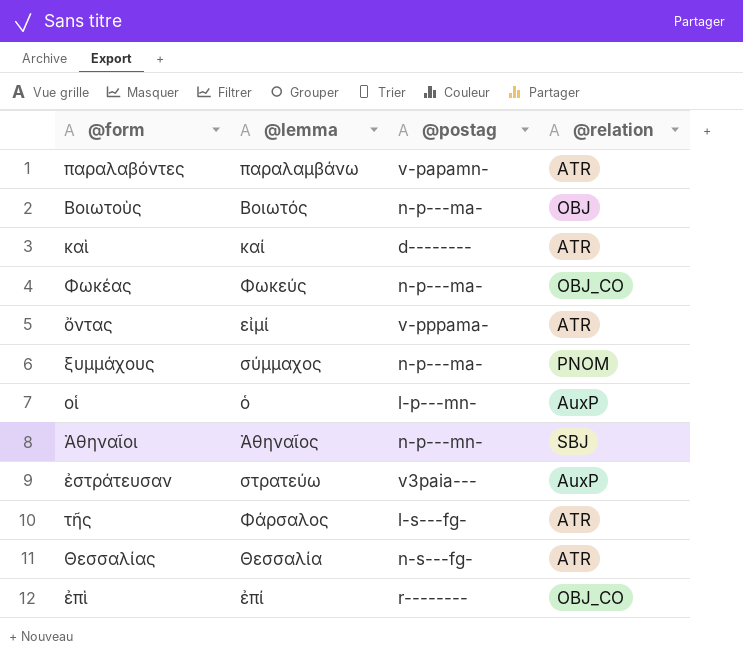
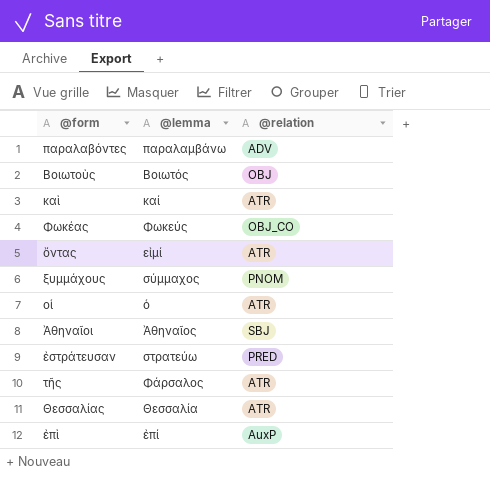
column @postag | position: 3 -> none
παραλαβόντες | @relation: ATR -> ADV
οἱ | @relation: AuxP -> ATR
ἐστράτευσαν | @relation: AuxP -> PRED
ἐπὶ | @relation: OBJ_CO -> AuxP

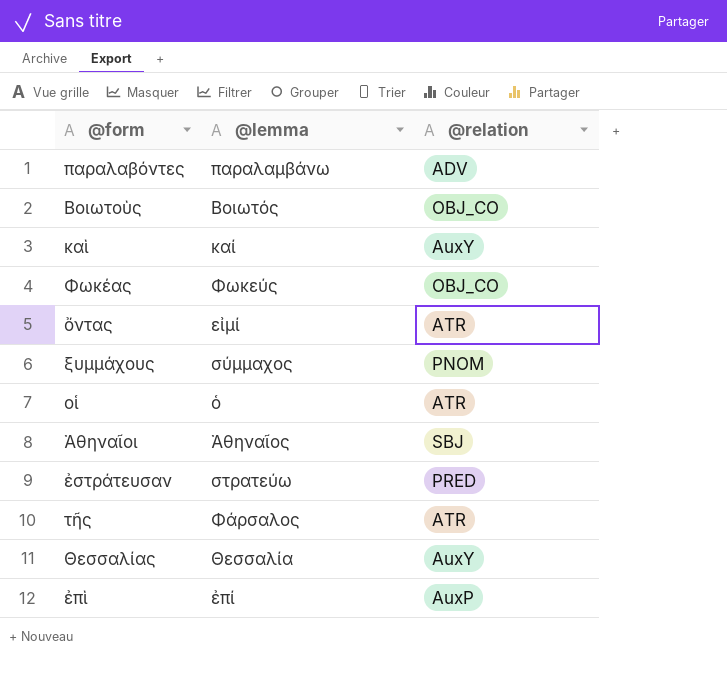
Βοιωτοὺς | @relation: OBJ -> OBJ_CO
καὶ | @relation: ATR -> AuxY
Θεσσαλίας | @relation: ATR -> AuxY

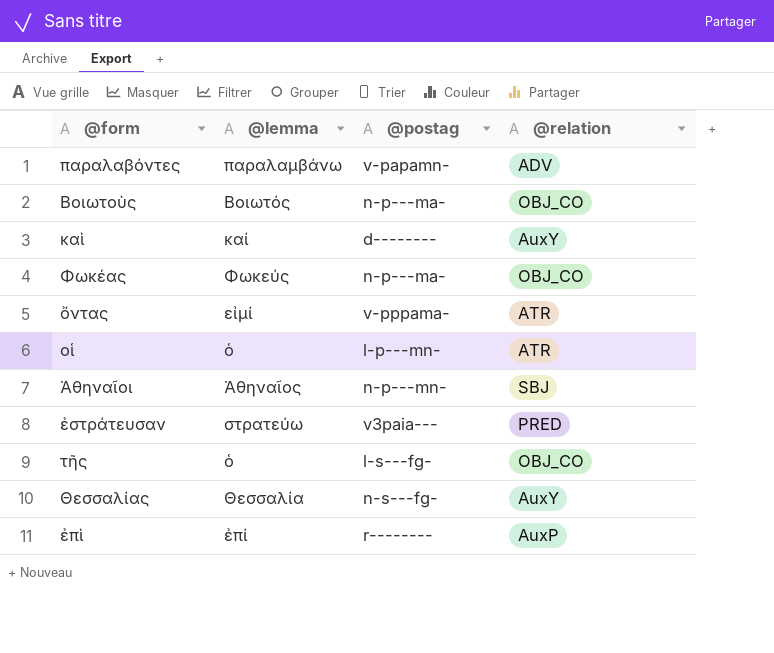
column @postag | position: none -> 3
row ξυμμάχους: σύμμαχος | PNOM -> none
τῆς | @lemma: Φάρσαλος -> ὁ
τῆς | @relation: ATR -> OBJ_CO

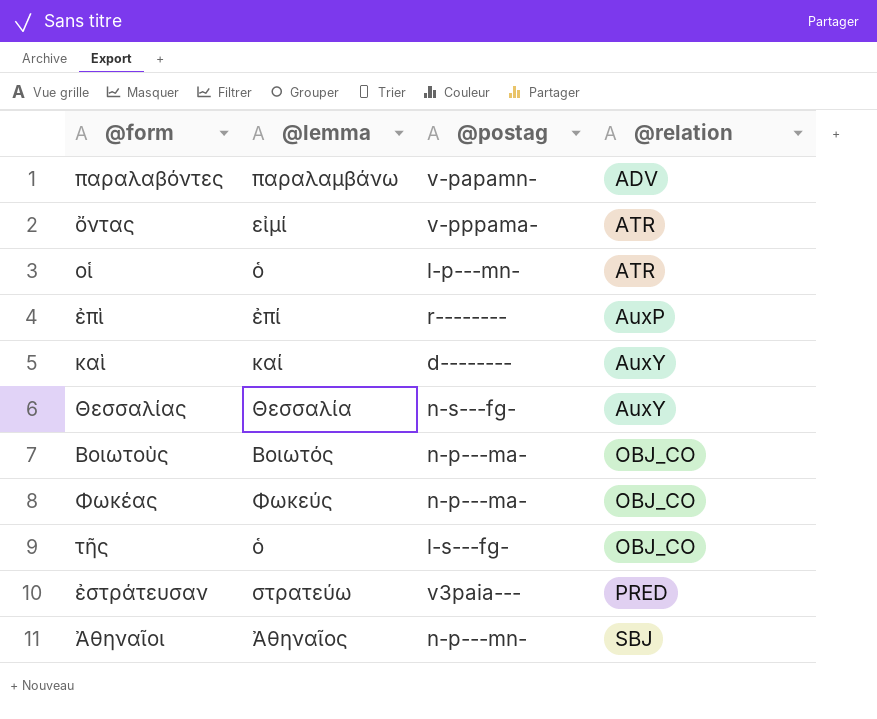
row order: none -> @relation ascending

